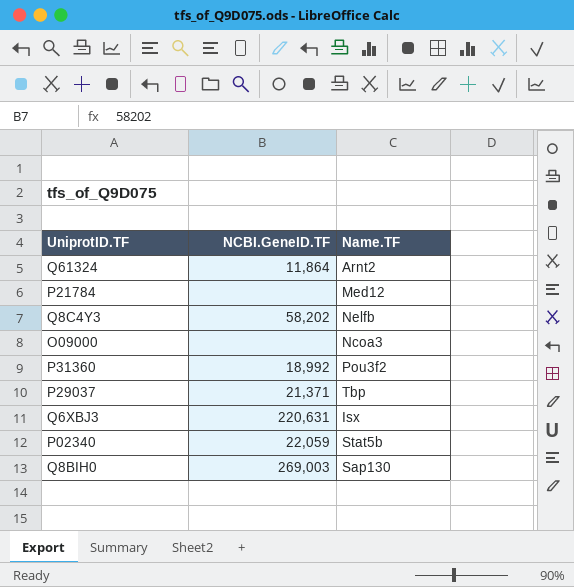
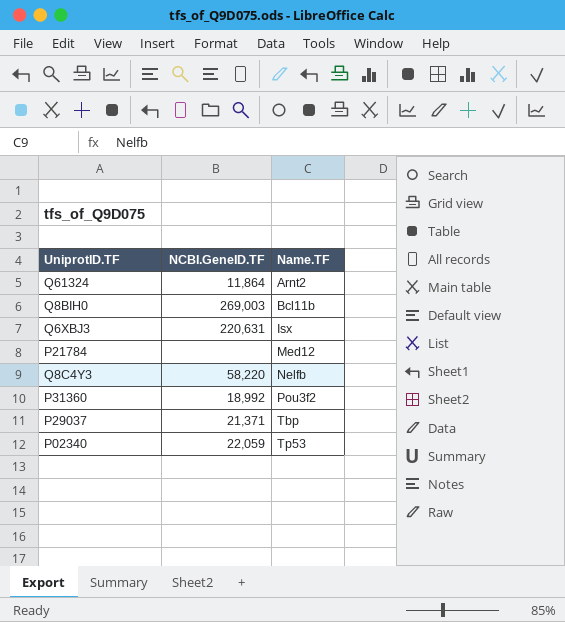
row order: none -> Name.TF ascending
row O09000: none | Ncoa3 -> none
Q8BIH0 | Name.TF: Sap130 -> Bcl11b
Q8C4Y3 | NCBI.GeneID.TF: 58,202 -> 58,220
P02340 | Name.TF: Stat5b -> Tp53

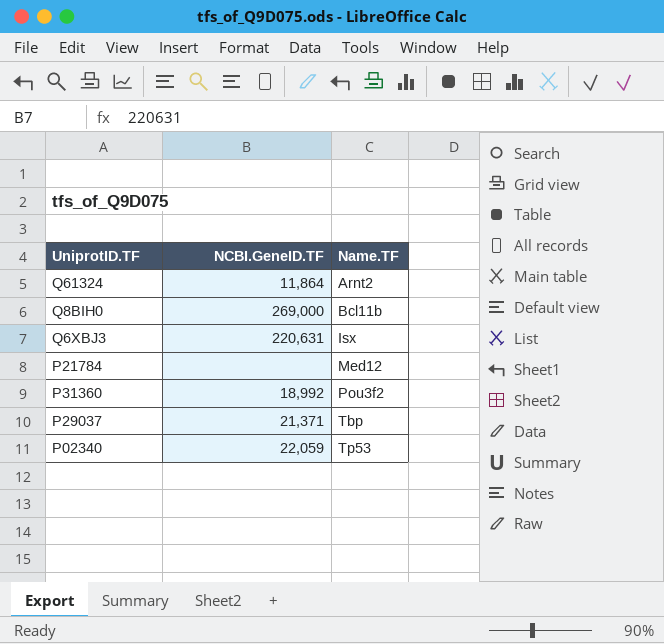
row Q8C4Y3: 58,220 | Nelfb -> none
Q8BIH0 | NCBI.GeneID.TF: 269,003 -> 269,000

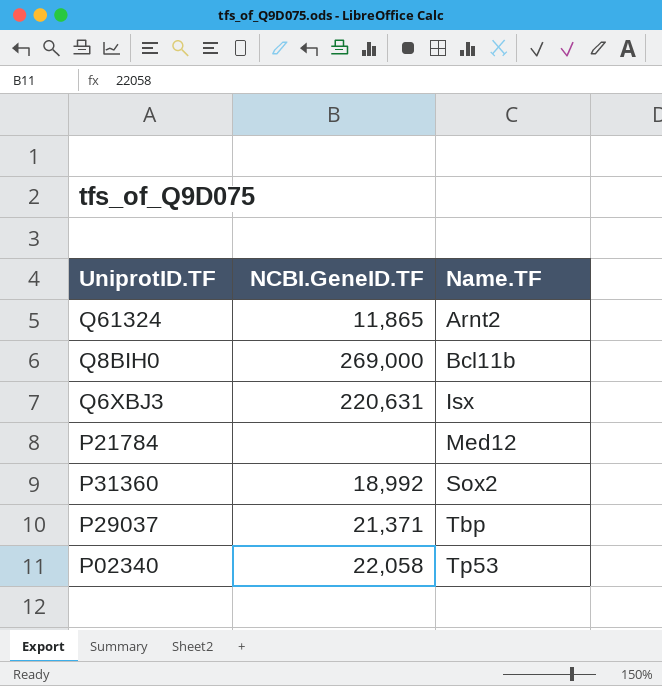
Q61324 | NCBI.GeneID.TF: 11,864 -> 11,865
P31360 | Name.TF: Pou3f2 -> Sox2
P02340 | NCBI.GeneID.TF: 22,059 -> 22,058

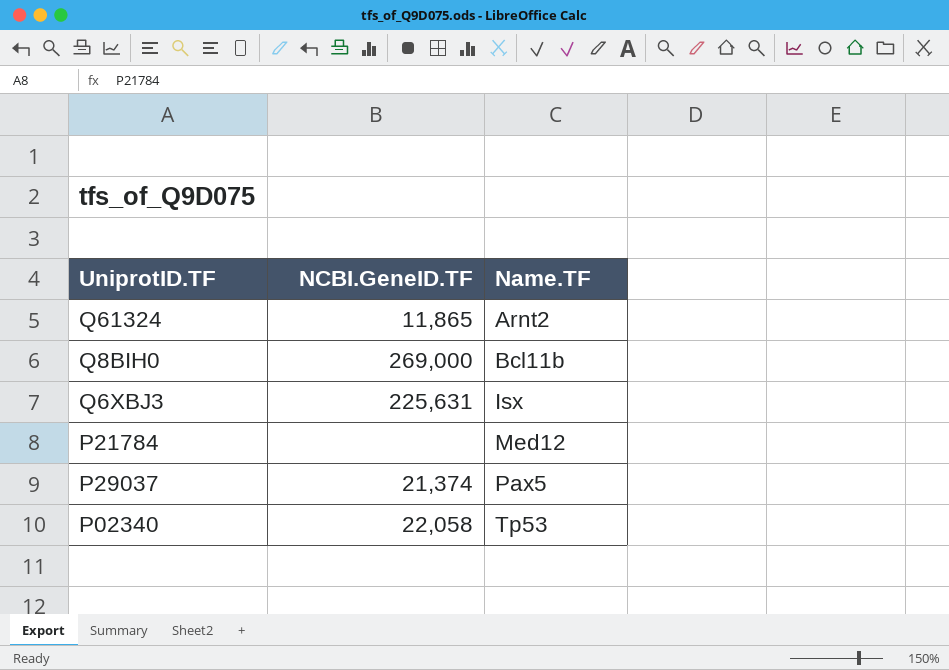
row P31360: 18,992 | Sox2 -> none
Q6XBJ3 | NCBI.GeneID.TF: 220,631 -> 225,631
P29037 | NCBI.GeneID.TF: 21,371 -> 21,374
P29037 | Name.TF: Tbp -> Pax5

